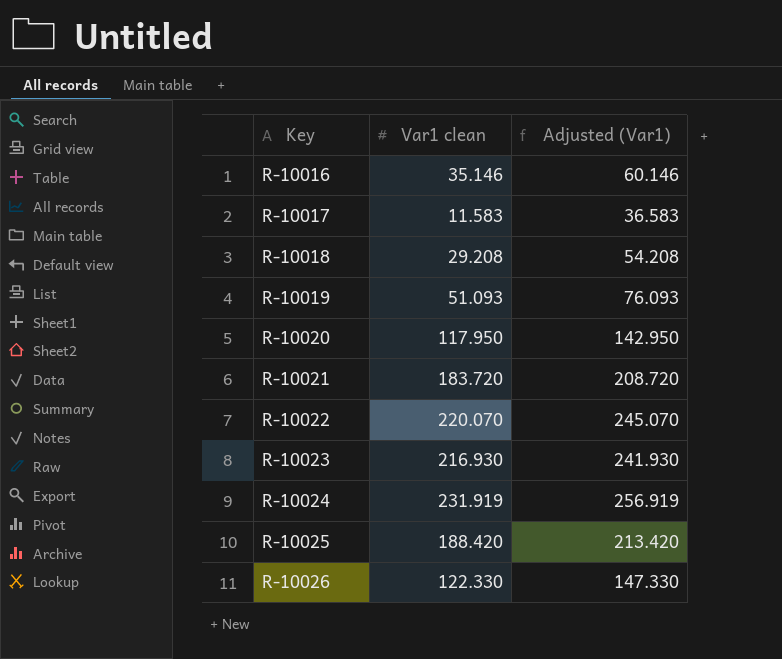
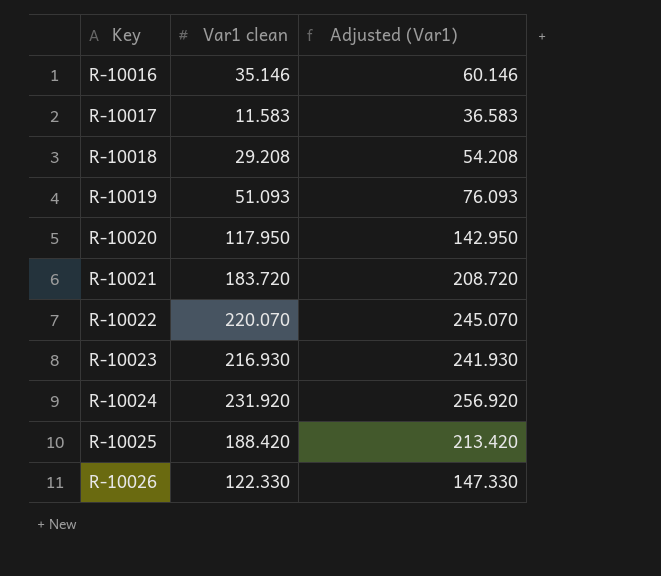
R-10024 | Var1 clean: 231.919 -> 231.920
R-10024 | Adjusted (Var1): 256.919 -> 256.920

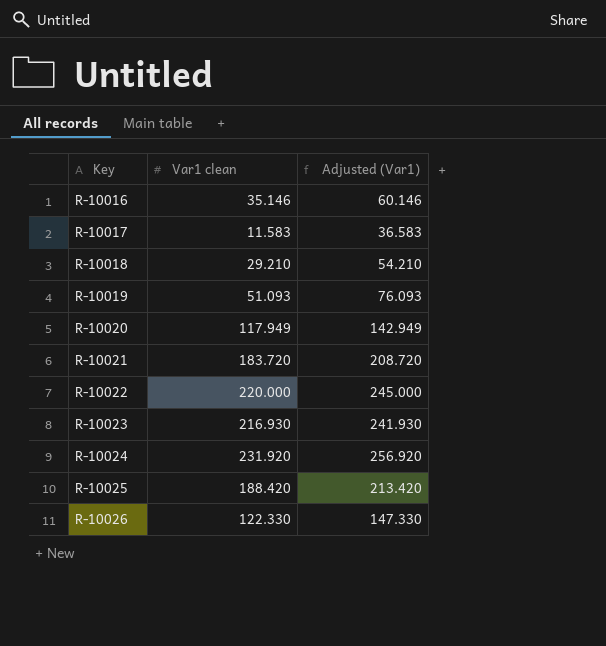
R-10018 | Var1 clean: 29.208 -> 29.210
R-10018 | Adjusted (Var1): 54.208 -> 54.210
R-10020 | Var1 clean: 117.950 -> 117.949
R-10020 | Adjusted (Var1): 142.950 -> 142.949
R-10022 | Var1 clean: 220.070 -> 220.000
R-10022 | Adjusted (Var1): 245.070 -> 245.000

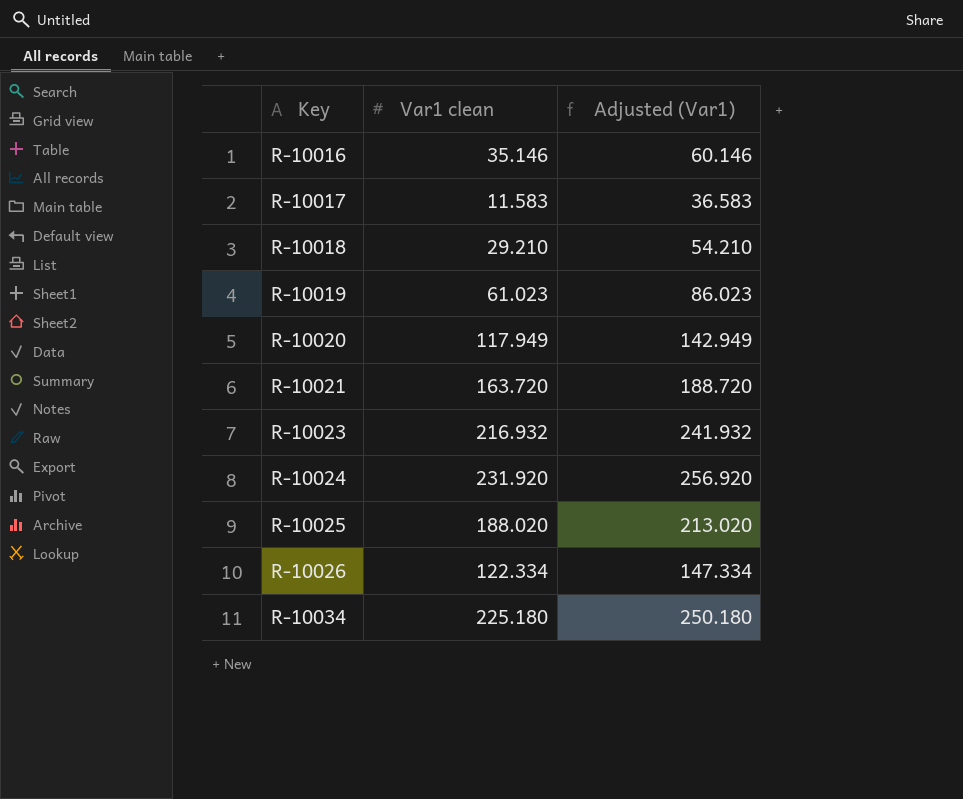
row R-10022: 220.000 | 245.000 -> none
R-10019 | Var1 clean: 51.093 -> 61.023
R-10019 | Adjusted (Var1): 76.093 -> 86.023
R-10021 | Var1 clean: 183.720 -> 163.720
R-10021 | Adjusted (Var1): 208.720 -> 188.720
R-10023 | Var1 clean: 216.930 -> 216.932
R-10023 | Adjusted (Var1): 241.930 -> 241.932
R-10025 | Var1 clean: 188.420 -> 188.020
R-10025 | Adjusted (Var1): 213.420 -> 213.020
R-10026 | Var1 clean: 122.330 -> 122.334
R-10026 | Adjusted (Var1): 147.330 -> 147.334
row R-10034: none -> 225.180 | 250.180

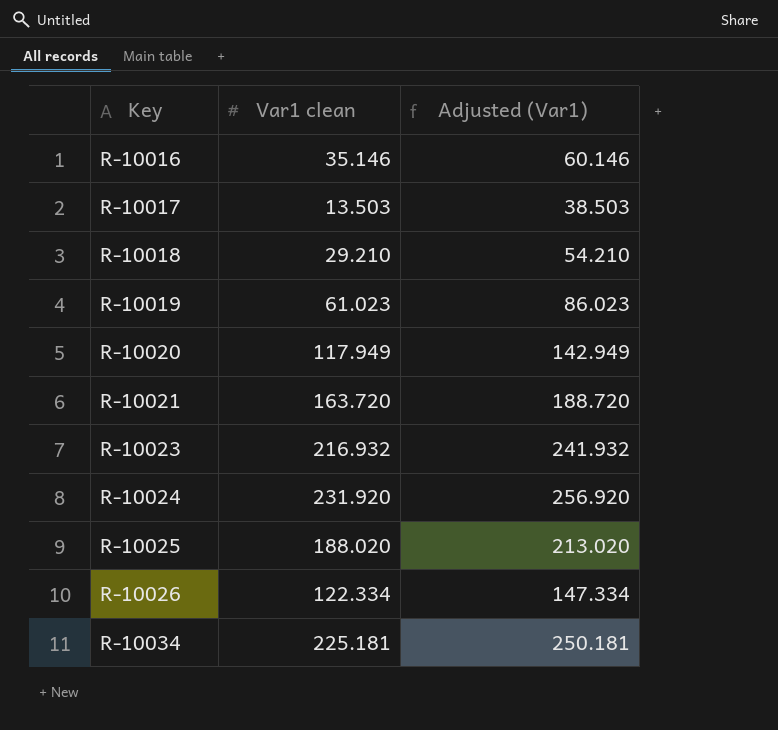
R-10017 | Var1 clean: 11.583 -> 13.503
R-10017 | Adjusted (Var1): 36.583 -> 38.503
R-10034 | Var1 clean: 225.180 -> 225.181
R-10034 | Adjusted (Var1): 250.180 -> 250.181

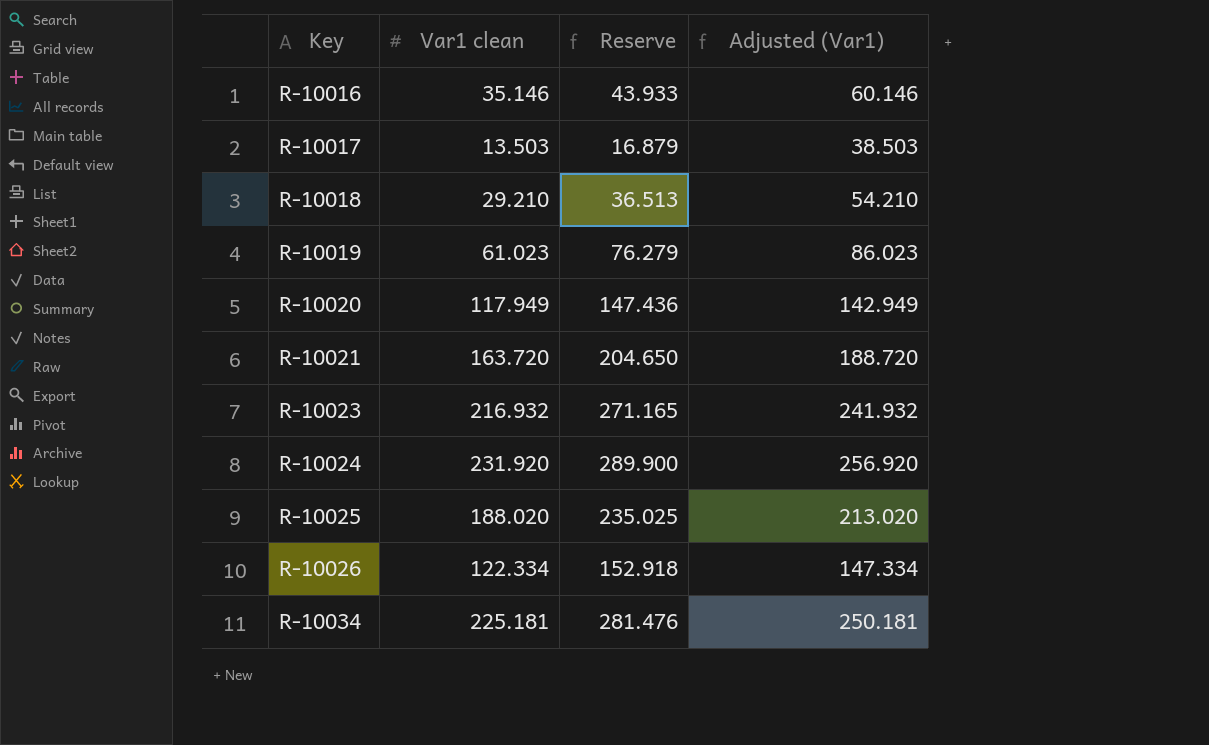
column Reserve | formula: none -> [Var1 clean] * 1.25

